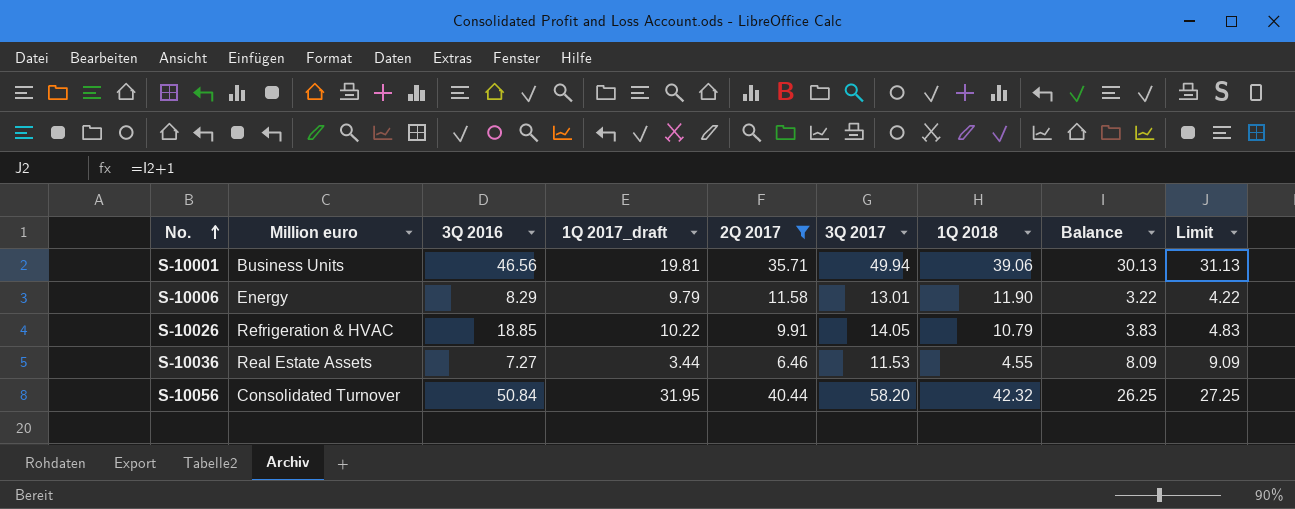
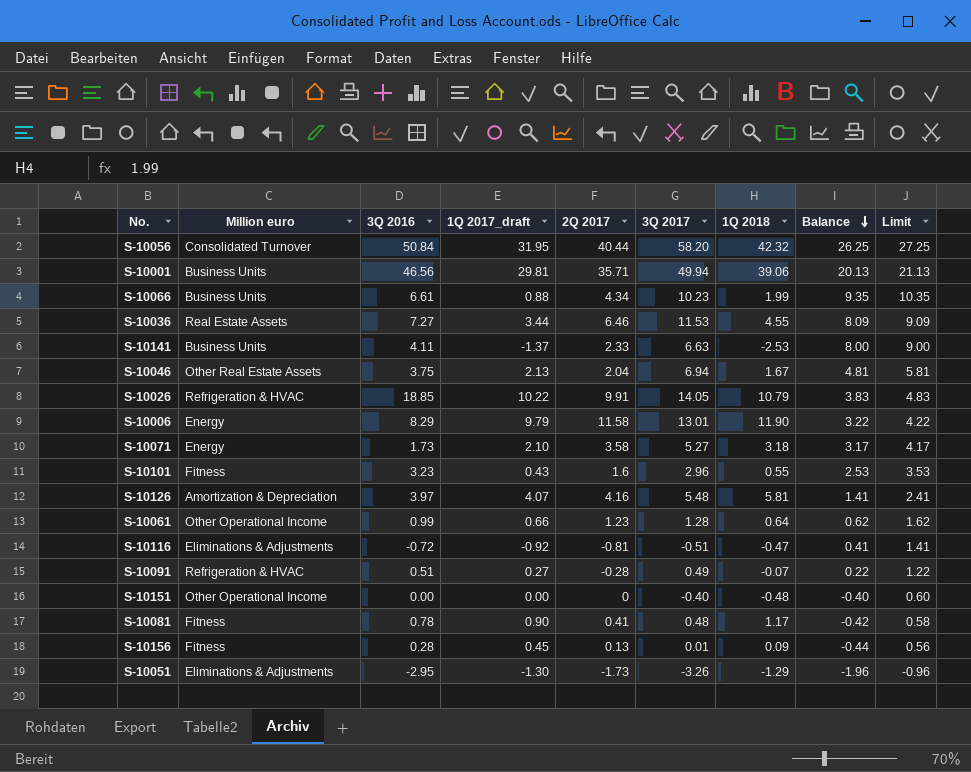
filter: 2Q 2017 >= 6.46 -> none
row order: No. ascending -> Balance descending
S-10001 | 1Q 2017_draft: 19.81 -> 29.81
S-10001 | Balance: 30.13 -> 20.13
S-10001 | Limit: 31.13 -> 21.13

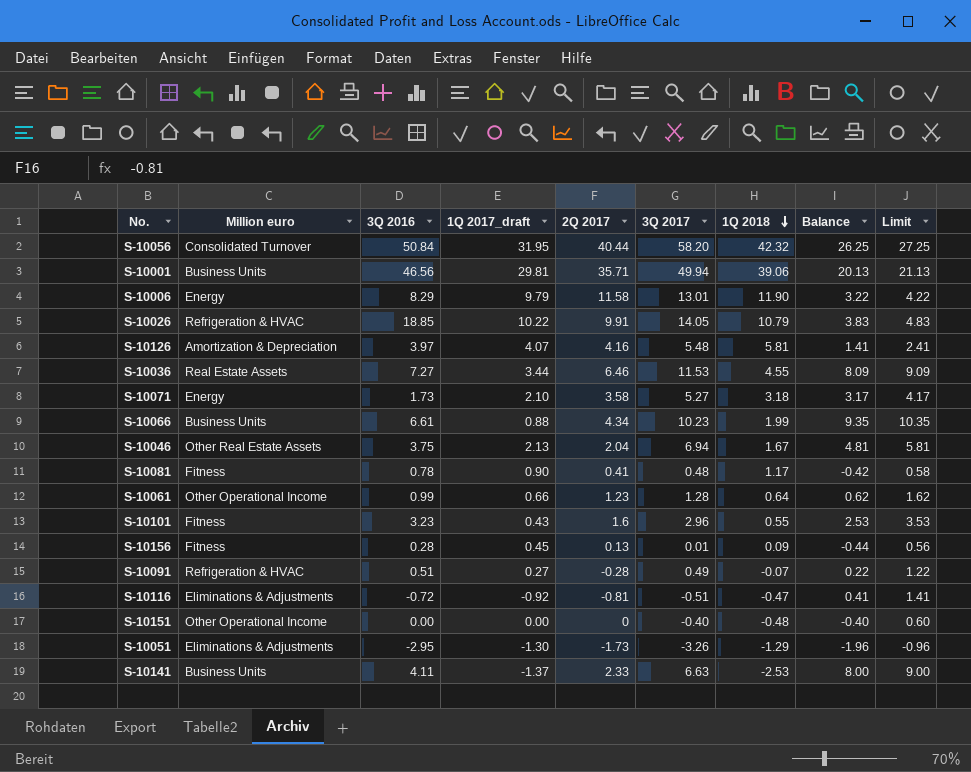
row order: Balance descending -> 1Q 2018 descending

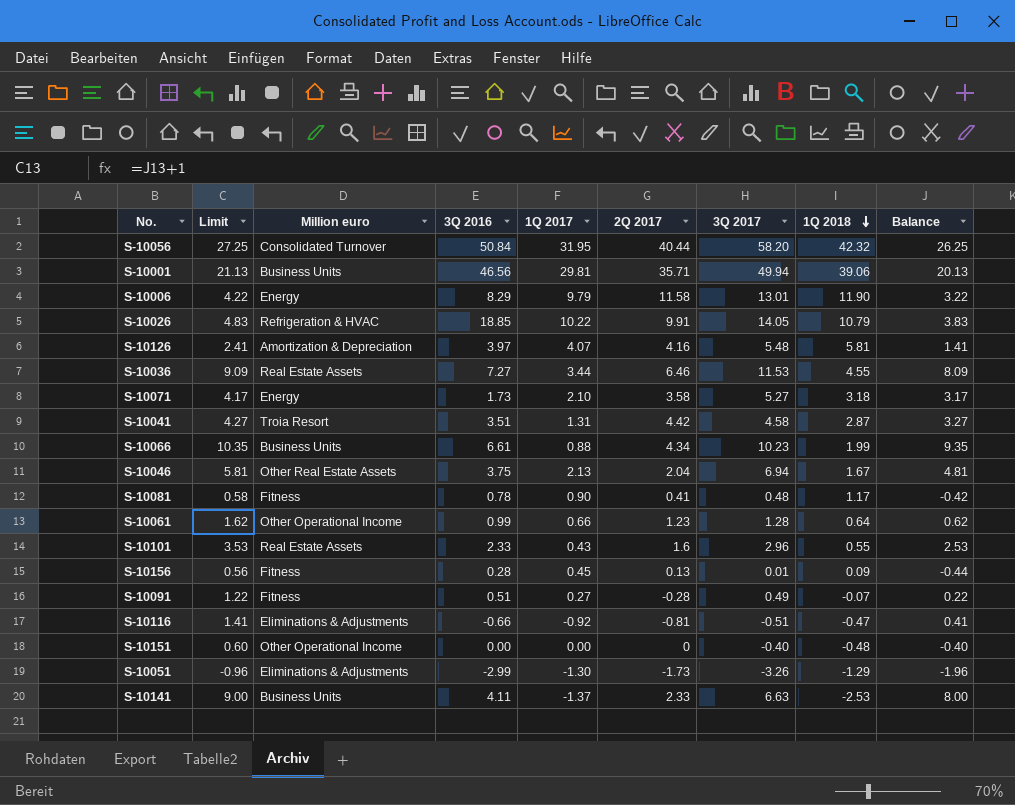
column Limit | position: 9 -> 2
column name: 1Q 2017_draft -> 1Q 2017
row S-10041: none -> 4.27 | Troia Resort | 3.51 | 1.31 | 4.42 | 4.58 | 2.87 | 3.27
S-10101 | Million euro: Fitness -> Real Estate Assets
S-10101 | 3Q 2016: 3.23 -> 2.33
S-10091 | Million euro: Refrigeration & HVAC -> Fitness
S-10116 | 3Q 2016: -0.72 -> -0.66
S-10051 | 3Q 2016: -2.95 -> -2.99

